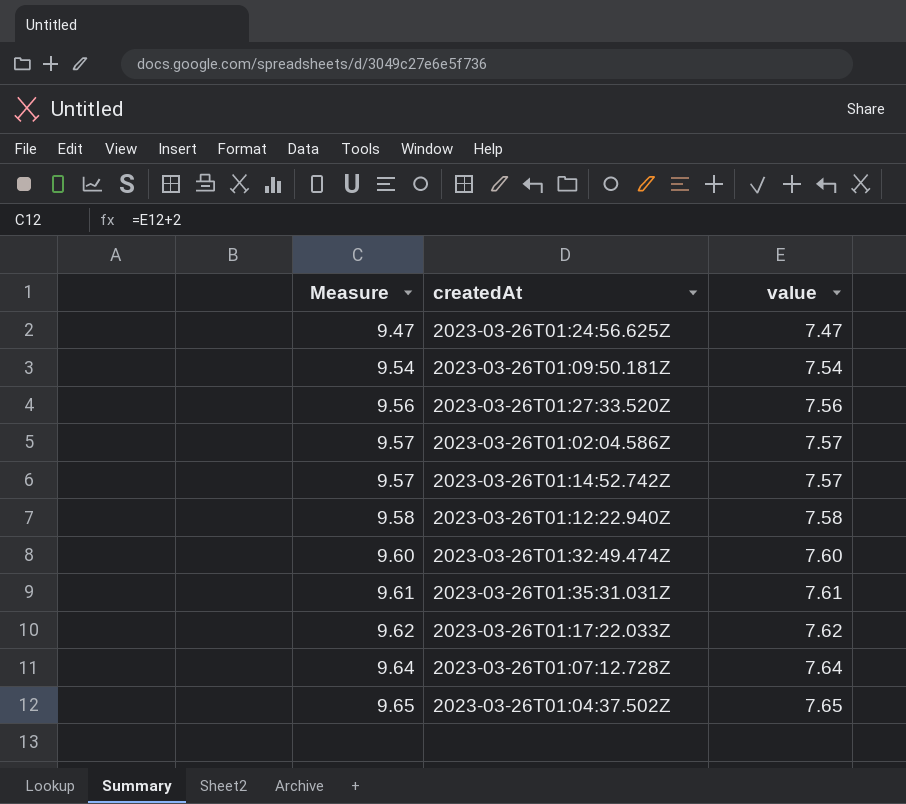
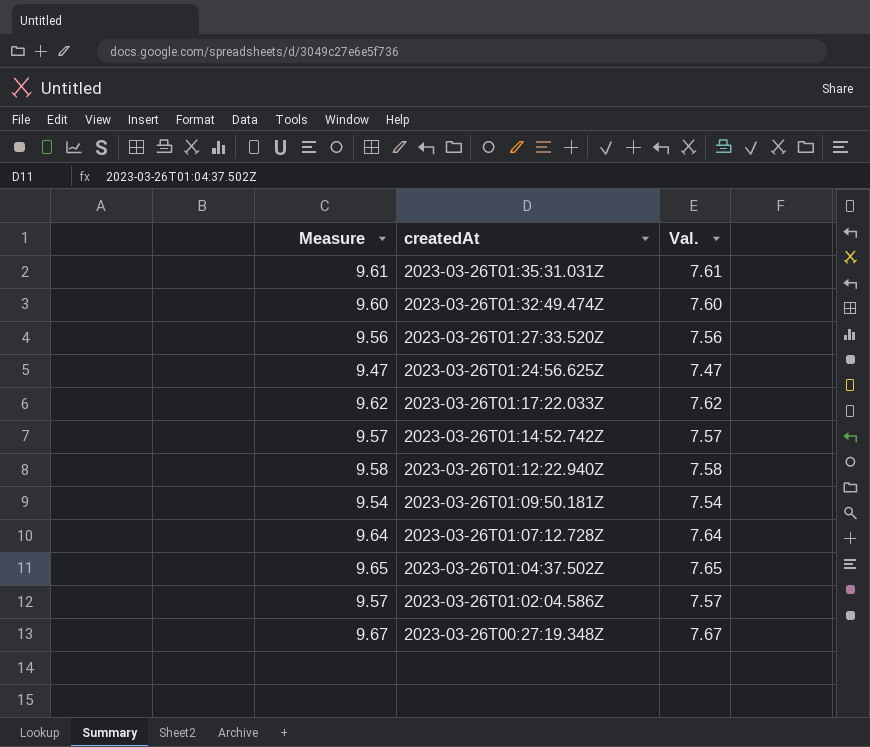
row order: Measure ascending -> createdAt descending
column name: value -> Val.
row 2023-03-26T00:27:19.348Z: none -> 9.67 | 7.67

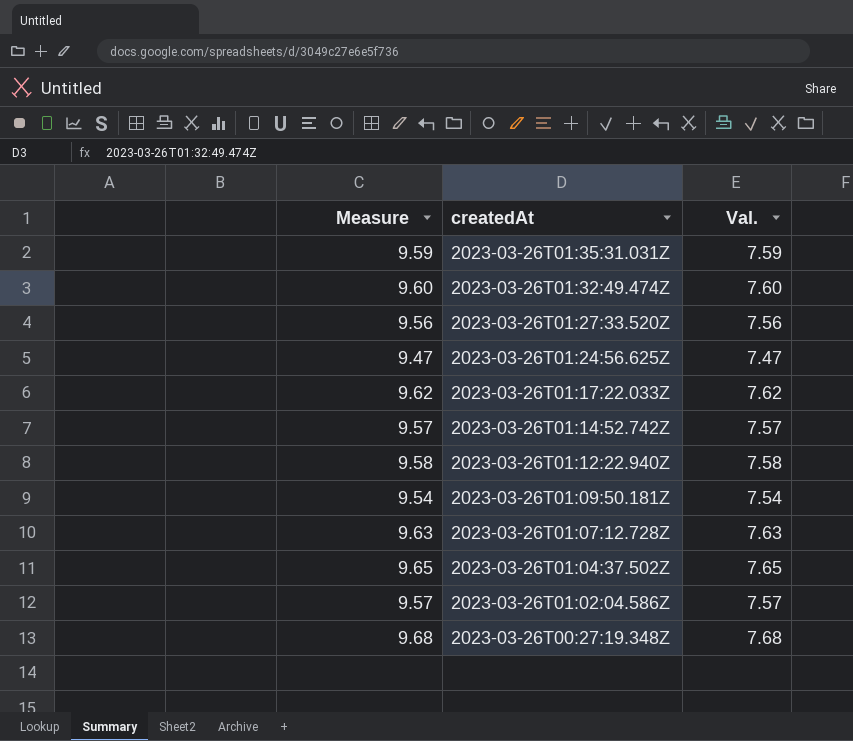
2023-03-26T01:35:31.031Z | Measure: 9.61 -> 9.59
2023-03-26T01:35:31.031Z | Val.: 7.61 -> 7.59
2023-03-26T01:07:12.728Z | Measure: 9.64 -> 9.63
2023-03-26T01:07:12.728Z | Val.: 7.64 -> 7.63
2023-03-26T00:27:19.348Z | Measure: 9.67 -> 9.68
2023-03-26T00:27:19.348Z | Val.: 7.67 -> 7.68

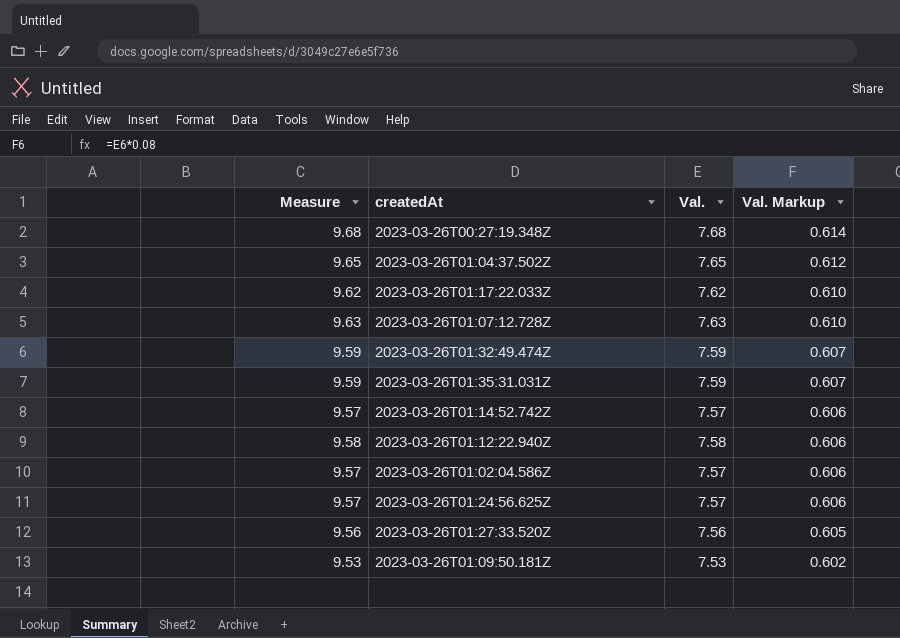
row order: createdAt descending -> Val. Markup descending
column Val. Markup | formula: none -> [Val.] * 0.08
2023-03-26T01:32:49.474Z | Measure: 9.60 -> 9.59
2023-03-26T01:32:49.474Z | Val.: 7.60 -> 7.59
2023-03-26T01:24:56.625Z | Measure: 9.47 -> 9.57
2023-03-26T01:24:56.625Z | Val.: 7.47 -> 7.57
2023-03-26T01:09:50.181Z | Measure: 9.54 -> 9.53
2023-03-26T01:09:50.181Z | Val.: 7.54 -> 7.53

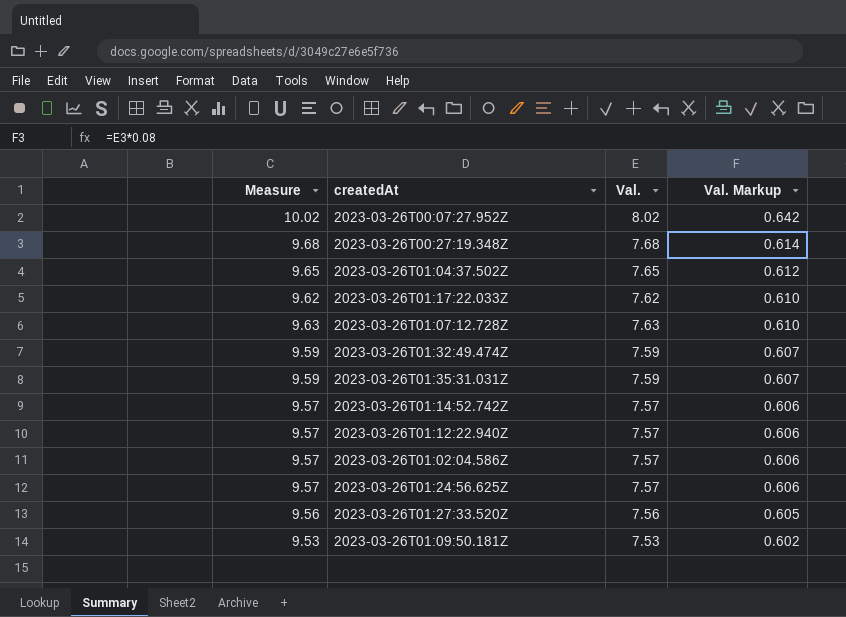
row 2023-03-26T00:07:27.952Z: none -> 10.02 | 8.02 | 0.642
2023-03-26T01:12:22.940Z | Measure: 9.58 -> 9.57
2023-03-26T01:12:22.940Z | Val.: 7.58 -> 7.57

